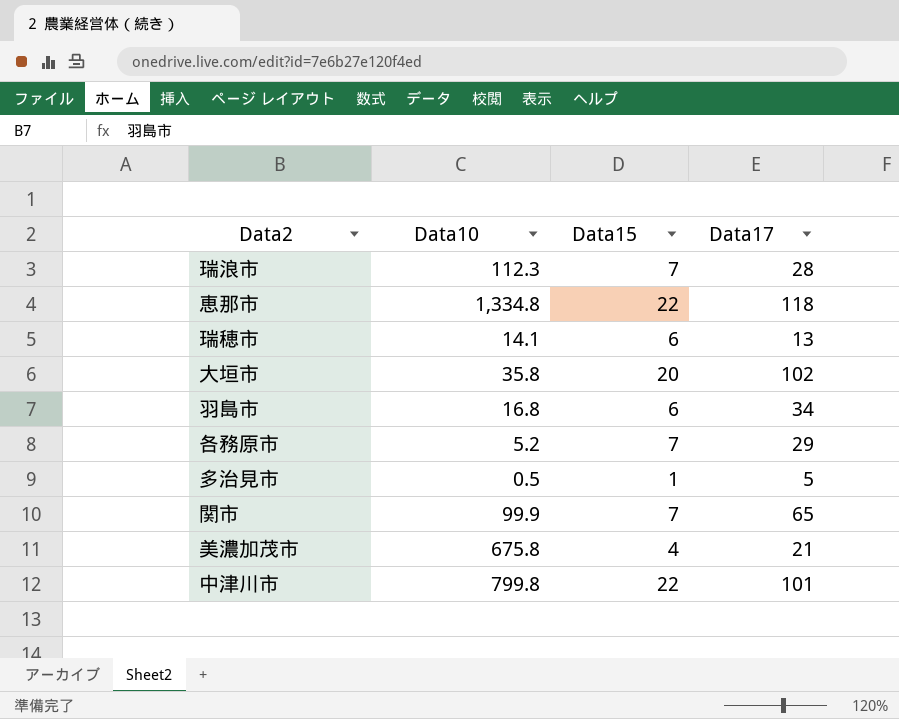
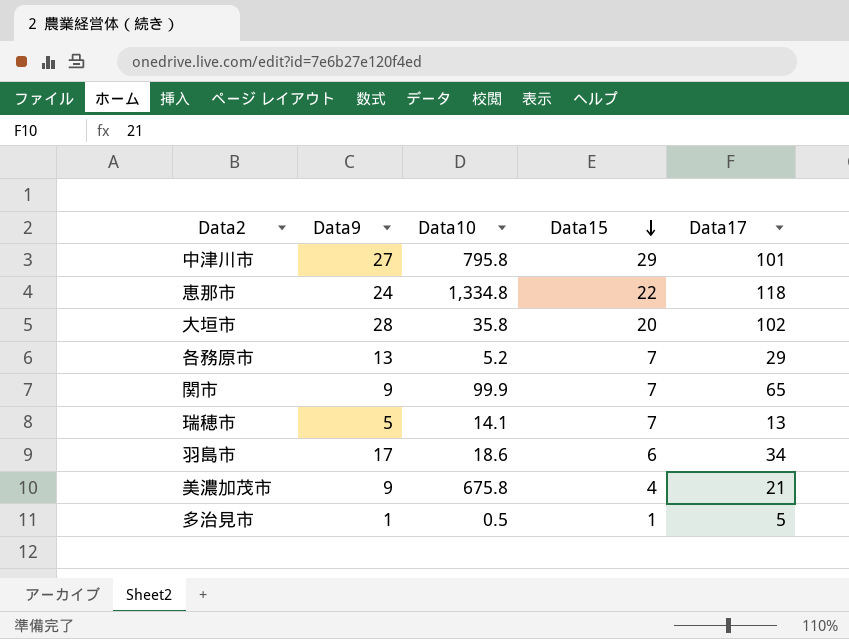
row order: none -> Data15 descending
column Data9 | position: none -> 2
row 瑞浪市: 112.3 | 7 | 28 -> none
中津川市 | Data10: 799.8 -> 795.8
中津川市 | Data15: 22 -> 29
瑞穂市 | Data15: 6 -> 7
羽島市 | Data10: 16.8 -> 18.6

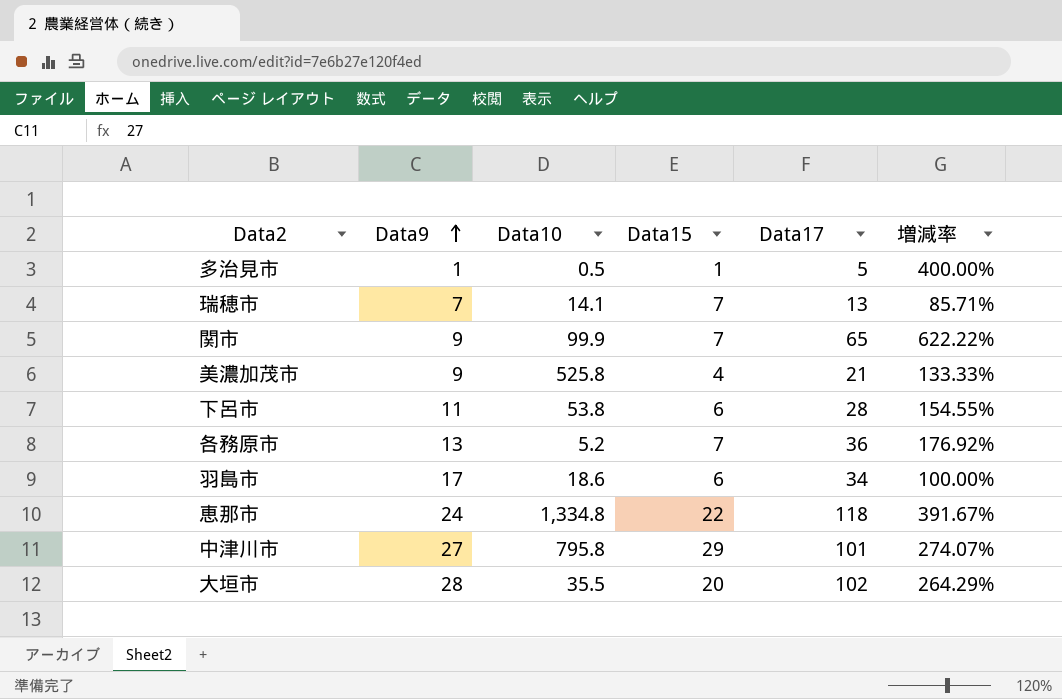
row order: Data15 descending -> Data9 ascending
column 増減率 | formula: none -> ([Data17] - [Data9]) / [Data9]
瑞穂市 | Data9: 5 -> 7
美濃加茂市 | Data10: 675.8 -> 525.8
row 下呂市: none -> 11 | 53.8 | 6 | 28 | 154.55%
各務原市 | Data17: 29 -> 36
大垣市 | Data10: 35.8 -> 35.5

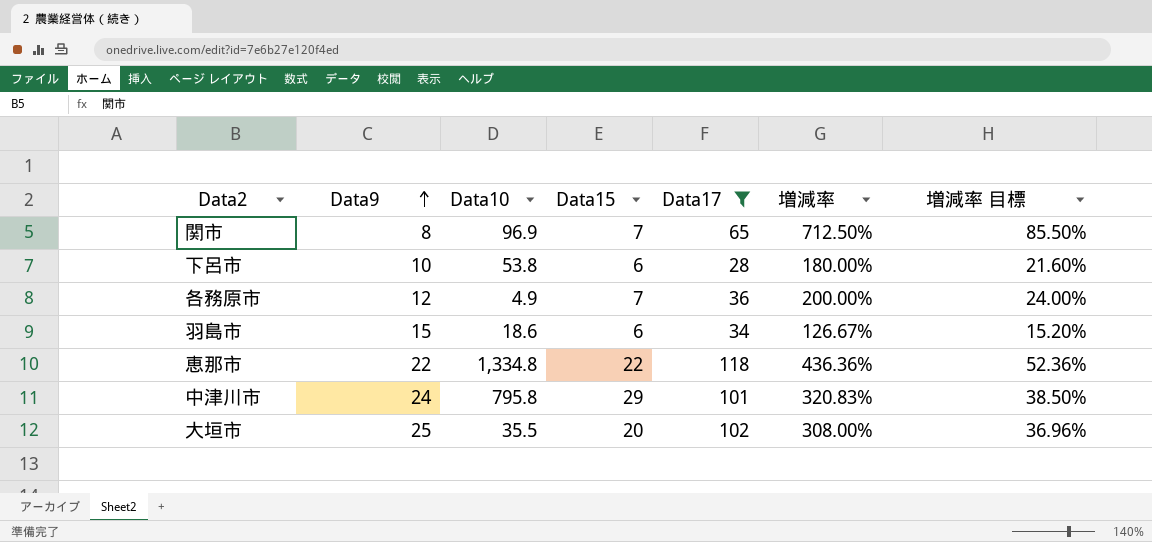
filter: none -> Data17 >= 28
column 増減率 目標 | formula: none -> [増減率] * 0.12
関市 | Data9: 9 -> 8
関市 | Data10: 99.9 -> 96.9
関市 | 増減率: 622.22% -> 712.50%
下呂市 | Data9: 11 -> 10
下呂市 | 増減率: 154.55% -> 180.00%
各務原市 | Data9: 13 -> 12
各務原市 | Data10: 5.2 -> 4.9
各務原市 | 増減率: 176.92% -> 200.00%
羽島市 | Data9: 17 -> 15
羽島市 | 増減率: 100.00% -> 126.67%
恵那市 | Data9: 24 -> 22
恵那市 | 増減率: 391.67% -> 436.36%
中津川市 | Data9: 27 -> 24
中津川市 | 増減率: 274.07% -> 320.83%
大垣市 | Data9: 28 -> 25
大垣市 | 増減率: 264.29% -> 308.00%

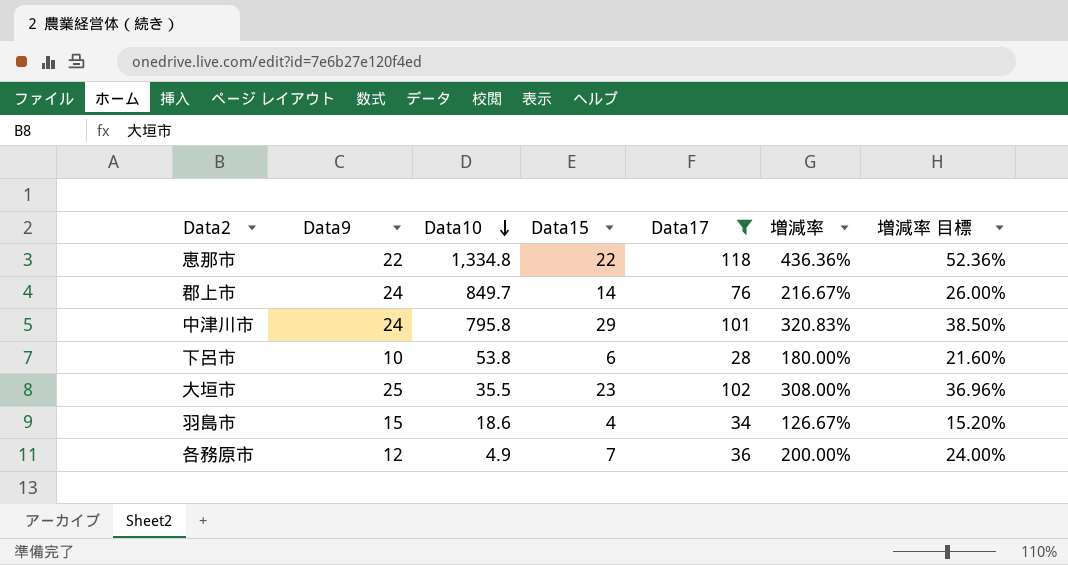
row order: Data9 ascending -> Data10 descending
row 関市: 8 | 96.9 | 7 | 65 | 712.50% | 85.50% -> none
row 郡上市: none -> 24 | 849.7 | 14 | 76 | 216.67% | 26.00%
大垣市 | Data15: 20 -> 23
羽島市 | Data15: 6 -> 4

